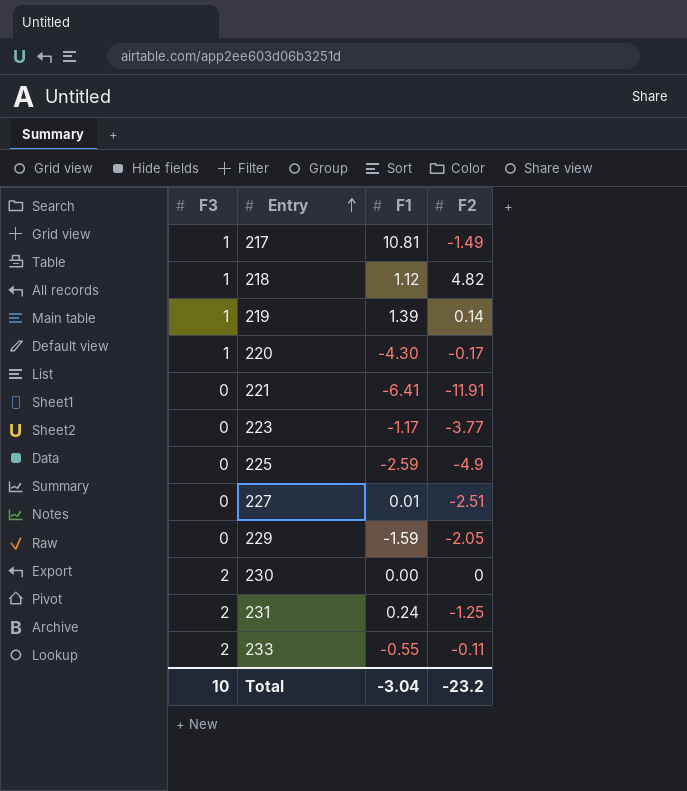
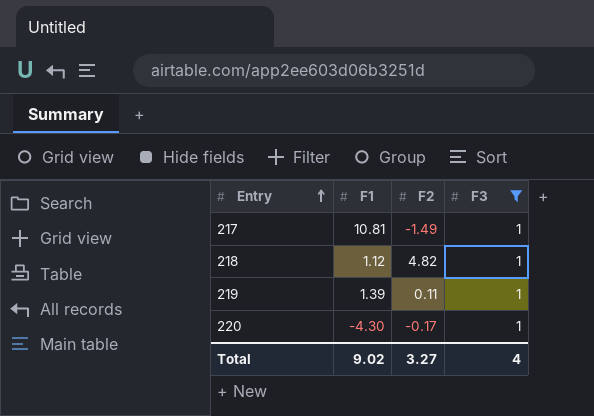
filter: none -> F3 = 1
column F3 | position: 1 -> 4
219 | F2: 0.14 -> 0.11
Total | F1: -3.04 -> 9.02
Total | F2: -23.2 -> 3.27
Total | F3: 10 -> 4

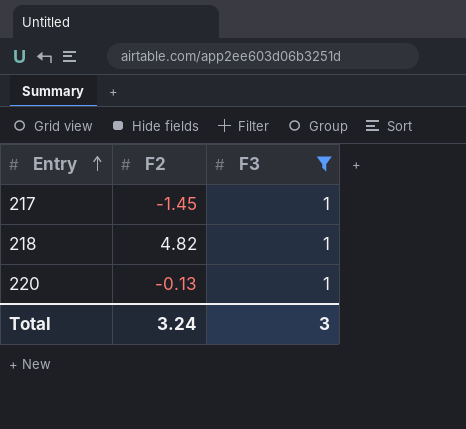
column F1 | position: 2 -> none
row 219: 1.39 | 0.11 | 1 -> none
217 | F2: -1.49 -> -1.45
220 | F2: -0.17 -> -0.13
Total | F2: 3.27 -> 3.24
Total | F3: 4 -> 3

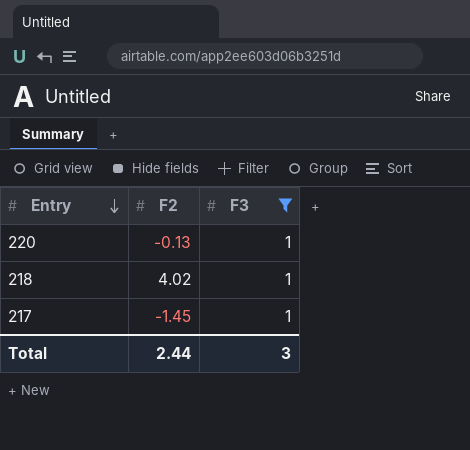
row order: Entry ascending -> Entry descending
218 | F2: 4.82 -> 4.02
Total | F2: 3.24 -> 2.44

